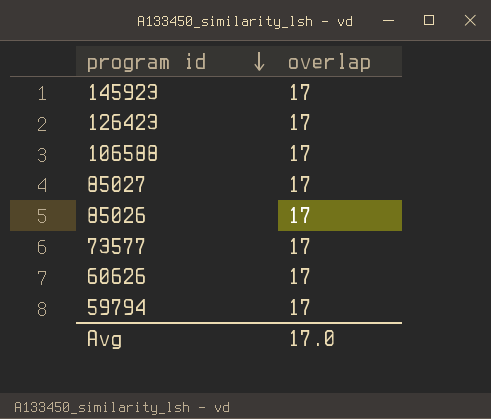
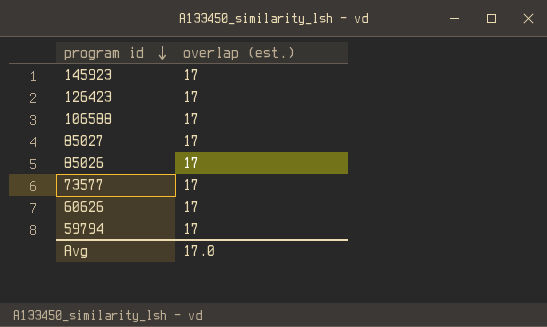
column name: overlap -> overlap (est.)

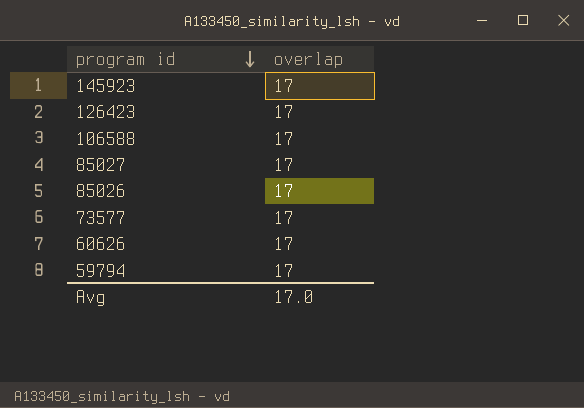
column name: overlap (est.) -> overlap

